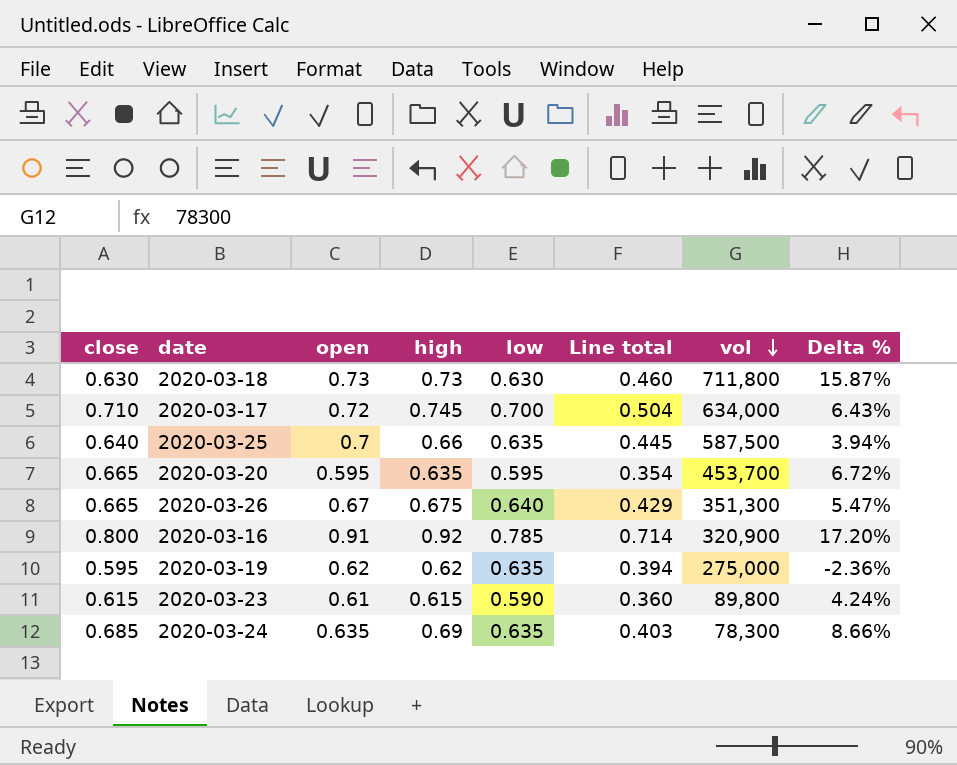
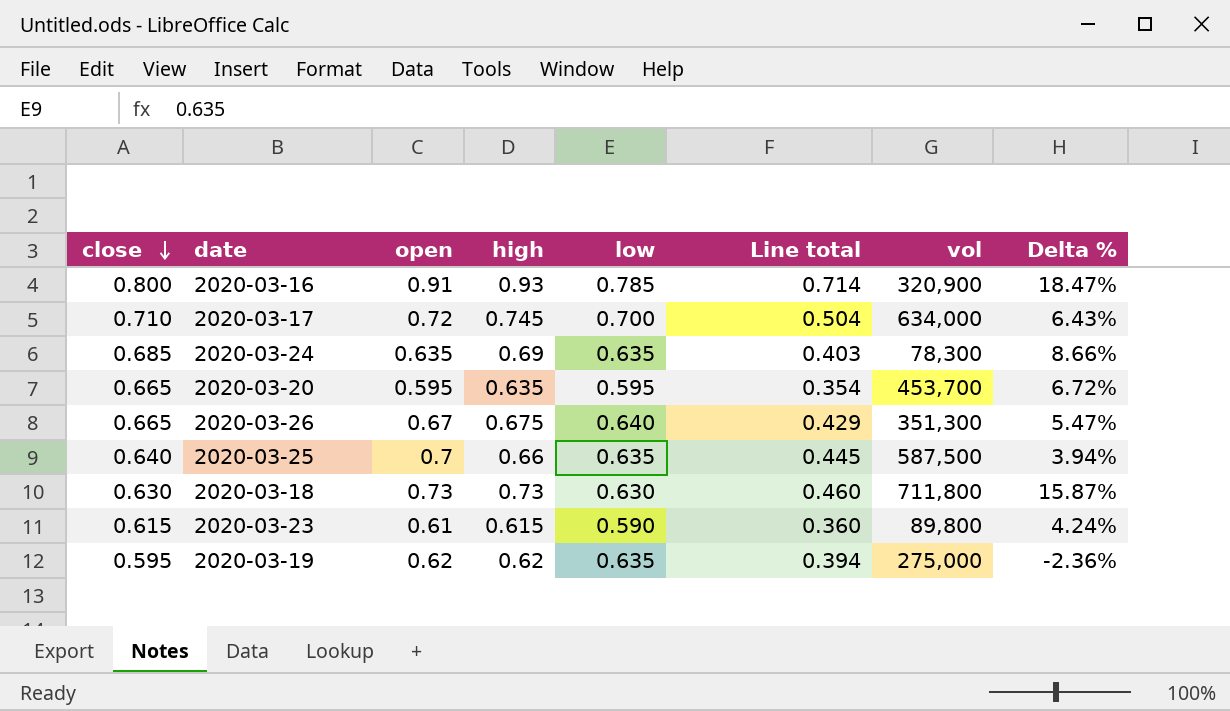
row order: vol descending -> close descending
2020-03-16 | high: 0.92 -> 0.93
2020-03-16 | Delta %: 17.20% -> 18.47%

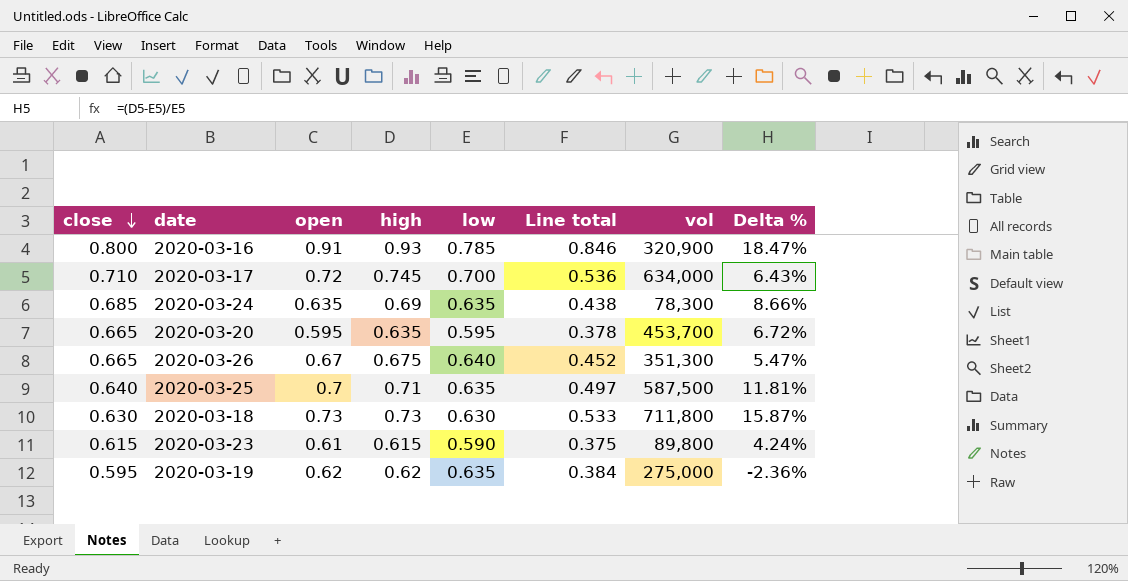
column Line total | formula: [open] * [low] -> [open] * [high]
2020-03-25 | high: 0.66 -> 0.71
2020-03-25 | Delta %: 3.94% -> 11.81%

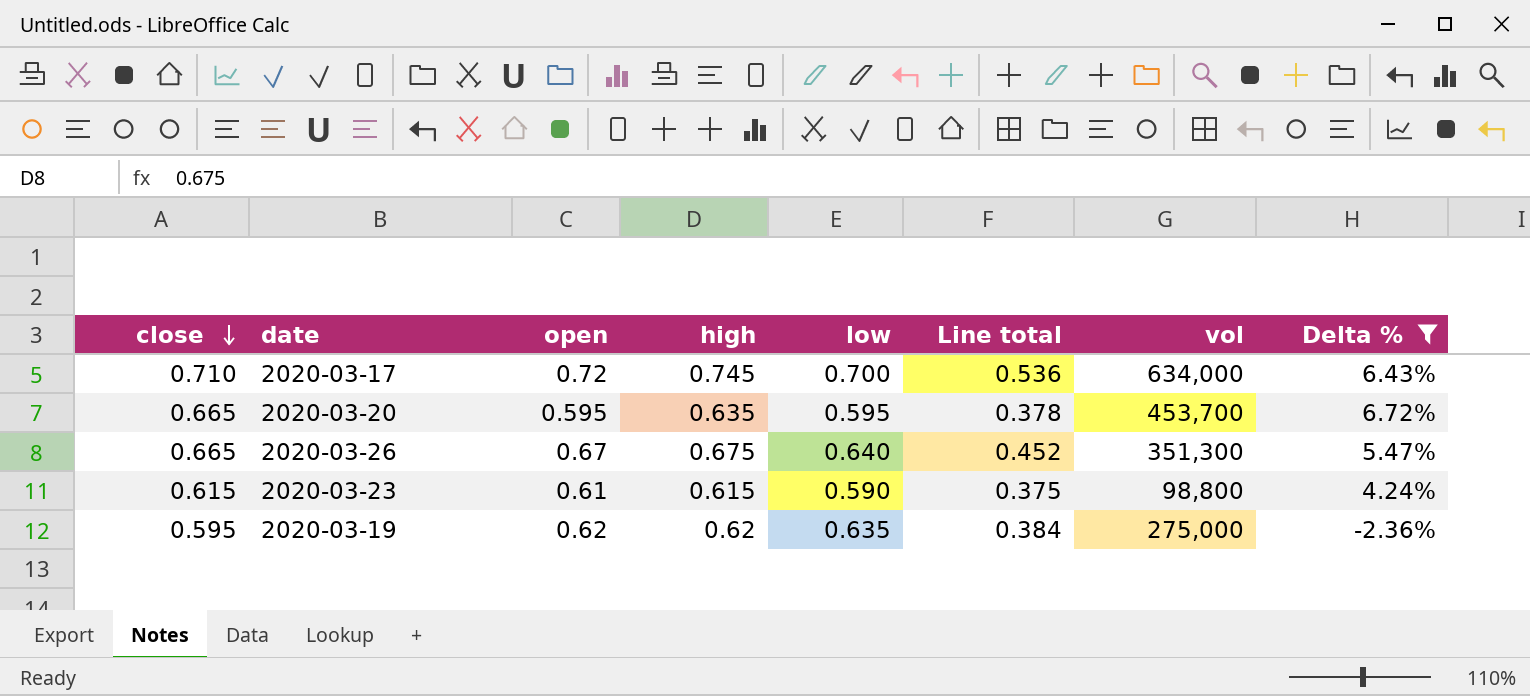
filter: none -> Delta % <= 6.72%
2020-03-23 | vol: 89,800 -> 98,800

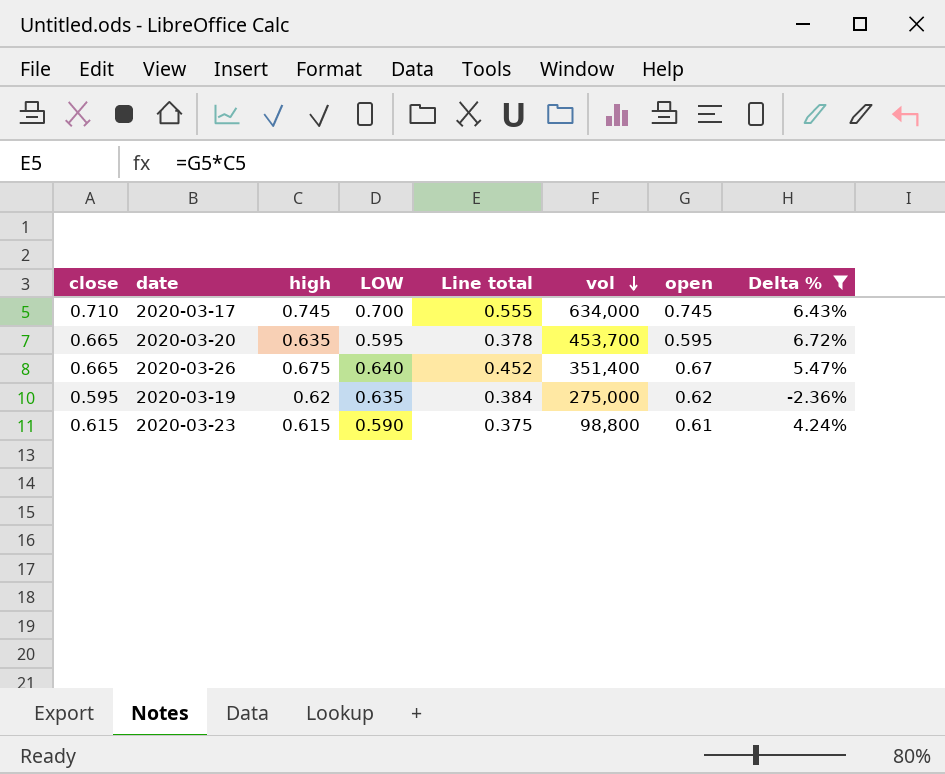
row order: close descending -> vol descending
column name: low -> LOW
column open | position: 3 -> 7
2020-03-17 | Line total: 0.536 -> 0.555
2020-03-17 | open: 0.72 -> 0.745
2020-03-26 | vol: 351,300 -> 351,400

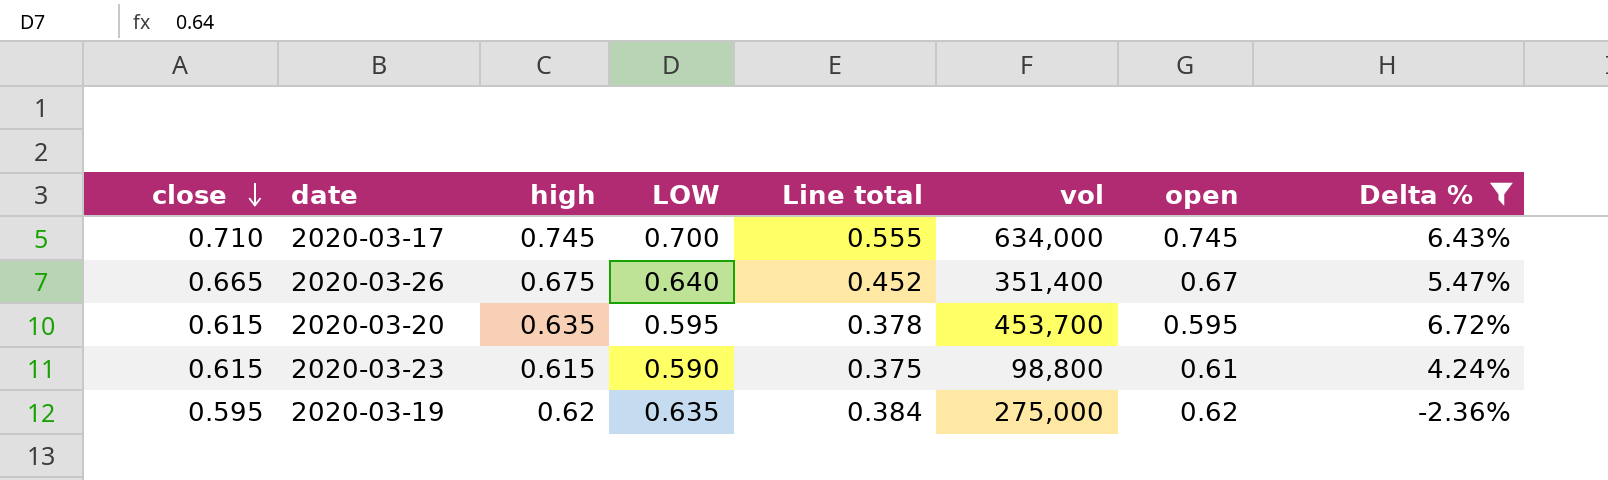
row order: vol descending -> close descending
2020-03-20 | close: 0.665 -> 0.615

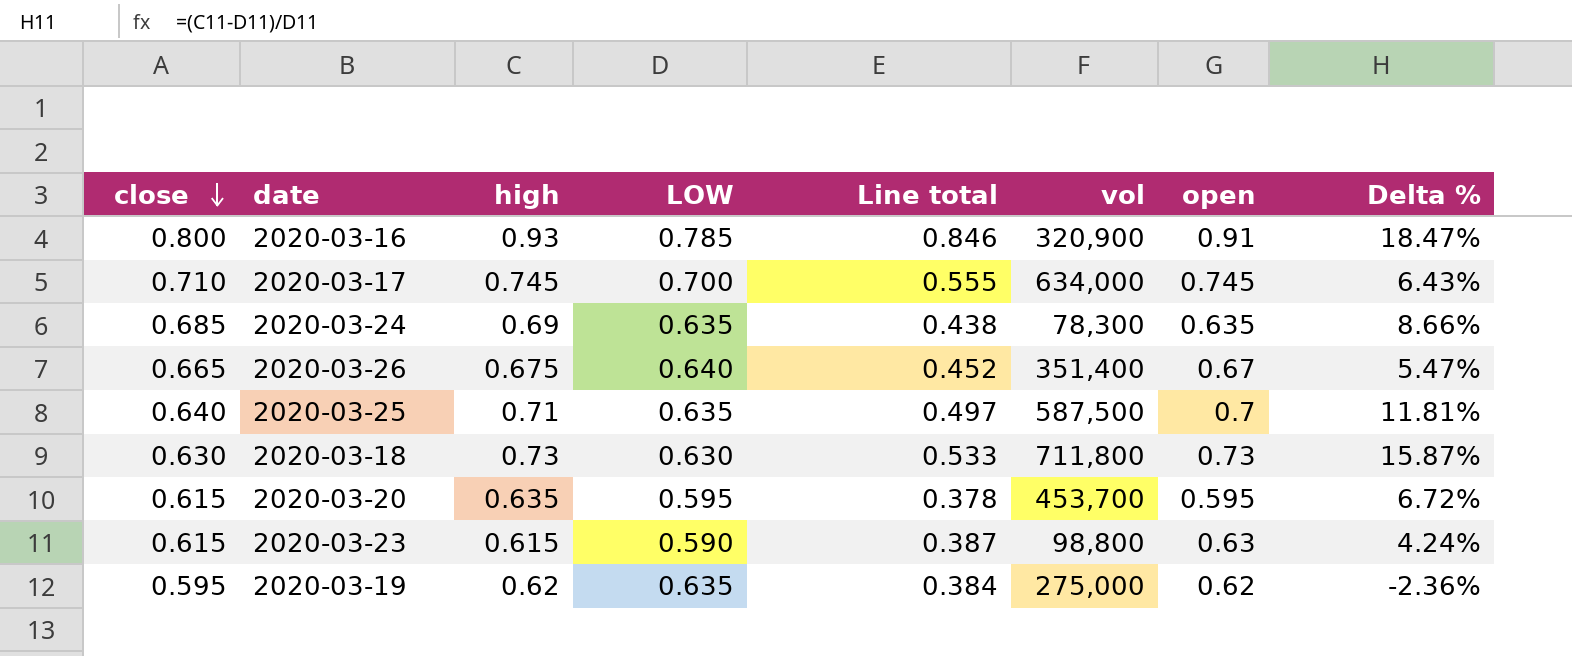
filter: Delta % <= 6.72% -> none
2020-03-23 | Line total: 0.375 -> 0.387
2020-03-23 | open: 0.61 -> 0.63

